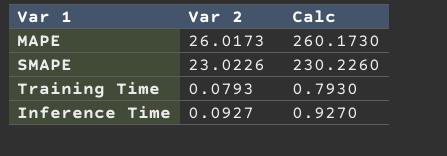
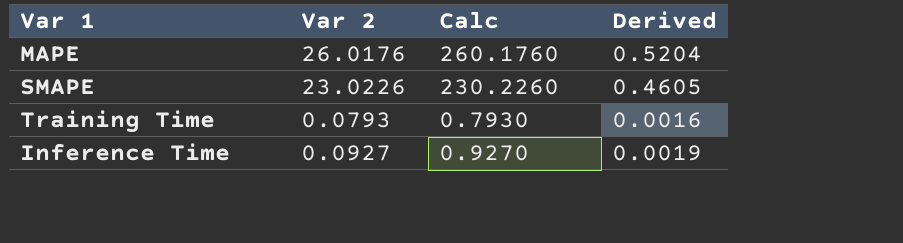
column Derived | formula: none -> [Var 2] * 0.02
MAPE | Var 2: 26.0173 -> 26.0176
MAPE | Calc: 260.1730 -> 260.1760

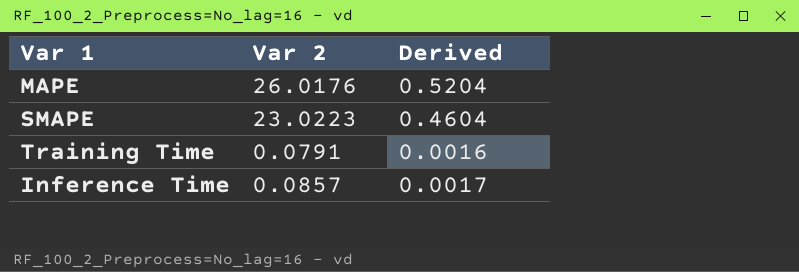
column Calc | formula: [Var 2] * 10 -> none
SMAPE | Var 2: 23.0226 -> 23.0223
SMAPE | Derived: 0.4605 -> 0.4604
Training Time | Var 2: 0.0793 -> 0.0791
Inference Time | Var 2: 0.0927 -> 0.0857
Inference Time | Derived: 0.0019 -> 0.0017

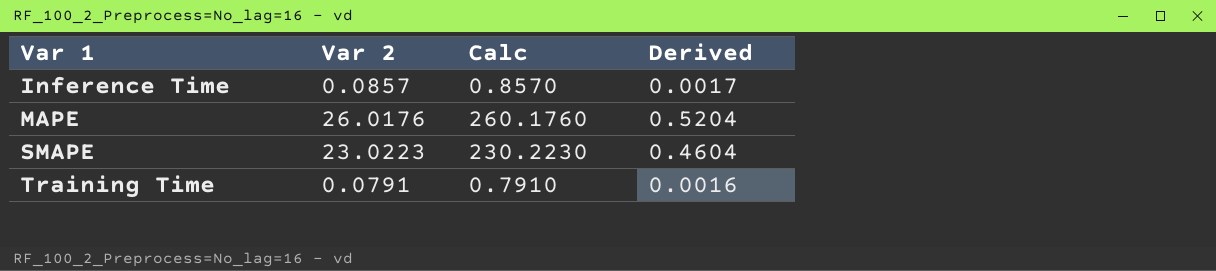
row order: none -> Var 1 ascending
column Calc | formula: none -> [Var 2] * 10

